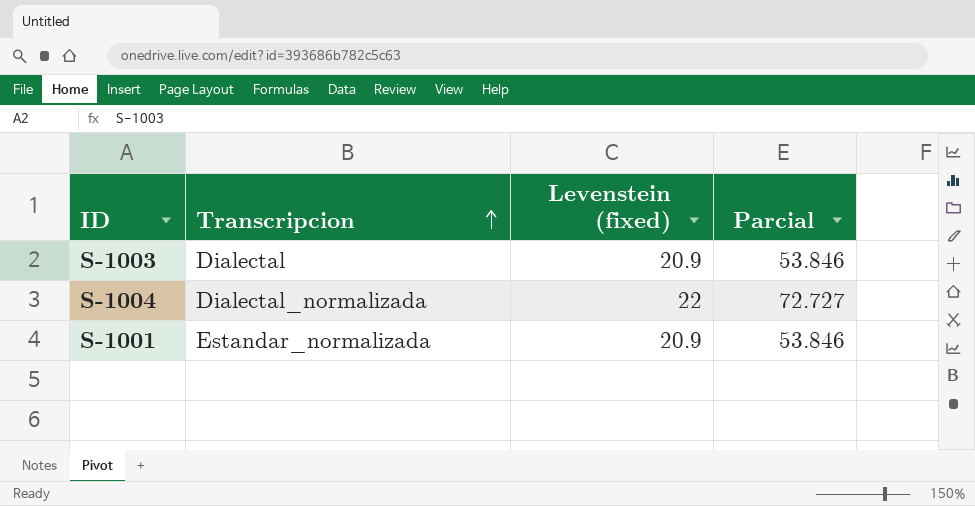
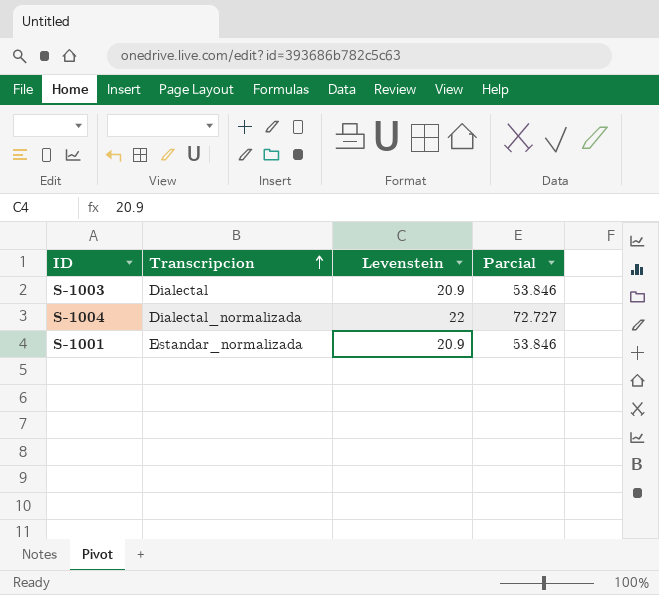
column name: Levenstein (fixed) -> Levenstein

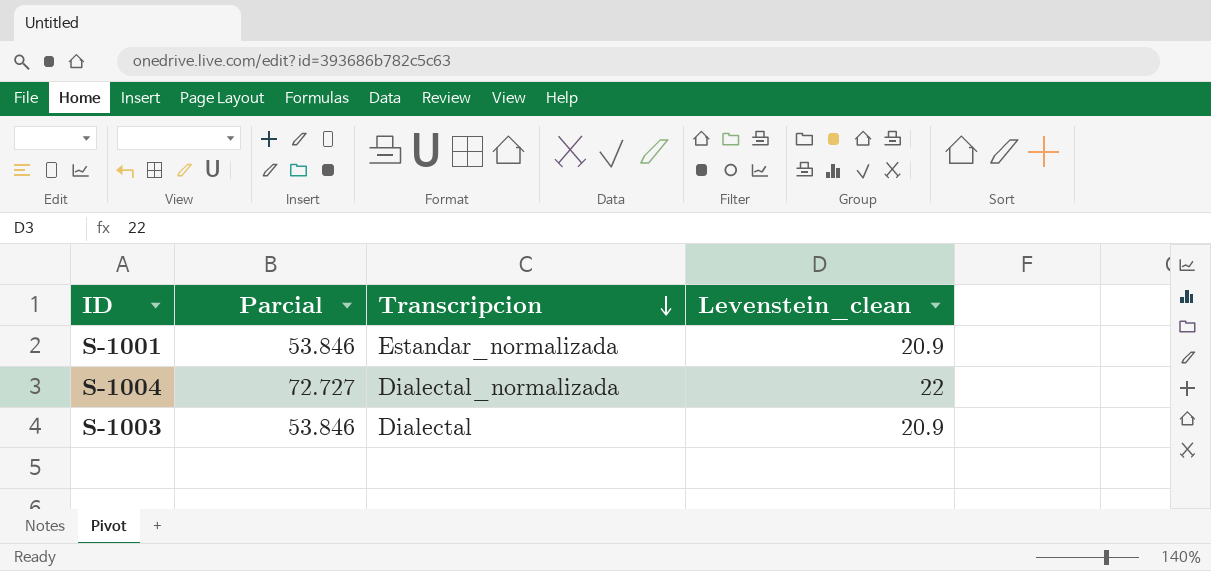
row order: Transcripcion ascending -> Transcripcion descending
column Parcial | position: 4 -> 2
column name: Levenstein -> Levenstein_clean

